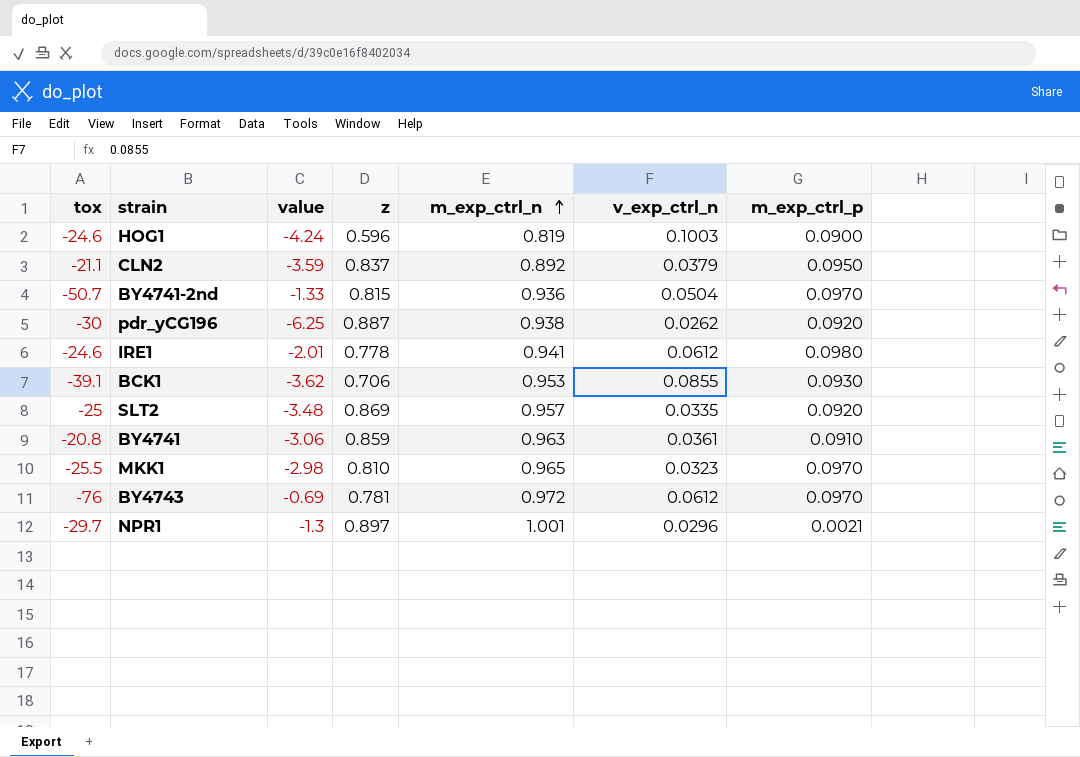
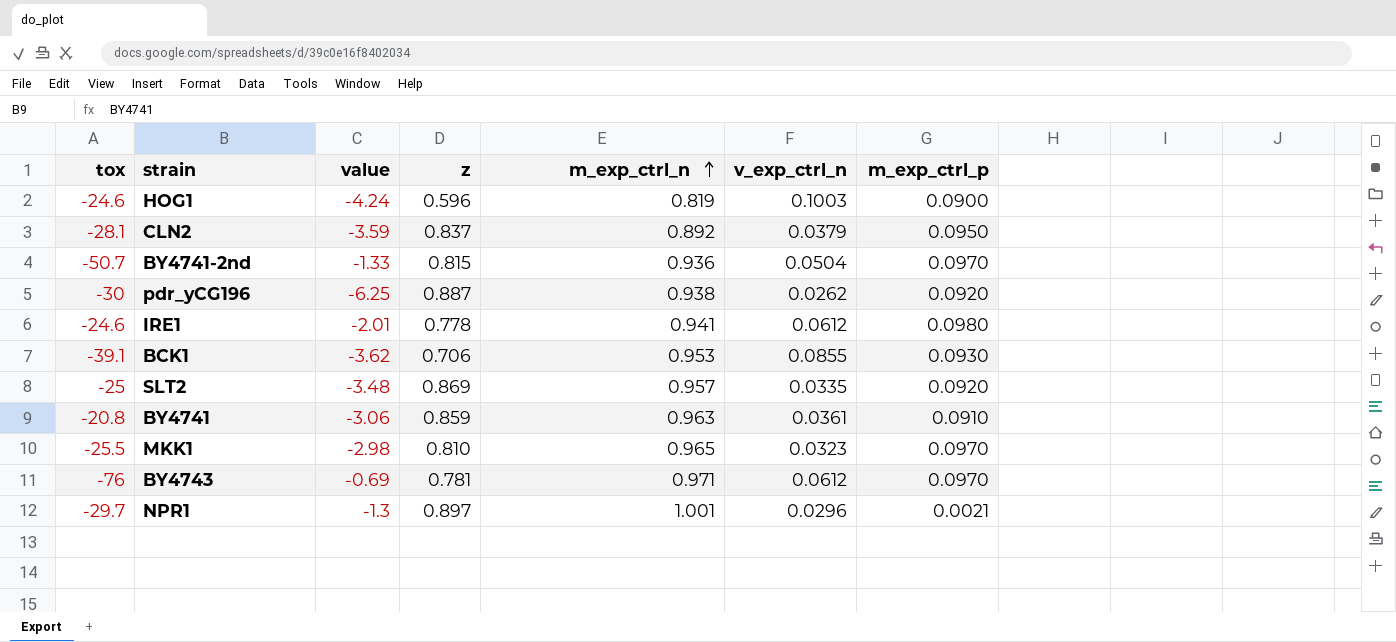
CLN2 | tox: -21.1 -> -28.1
BY4743 | m_exp_ctrl_n: 0.972 -> 0.971

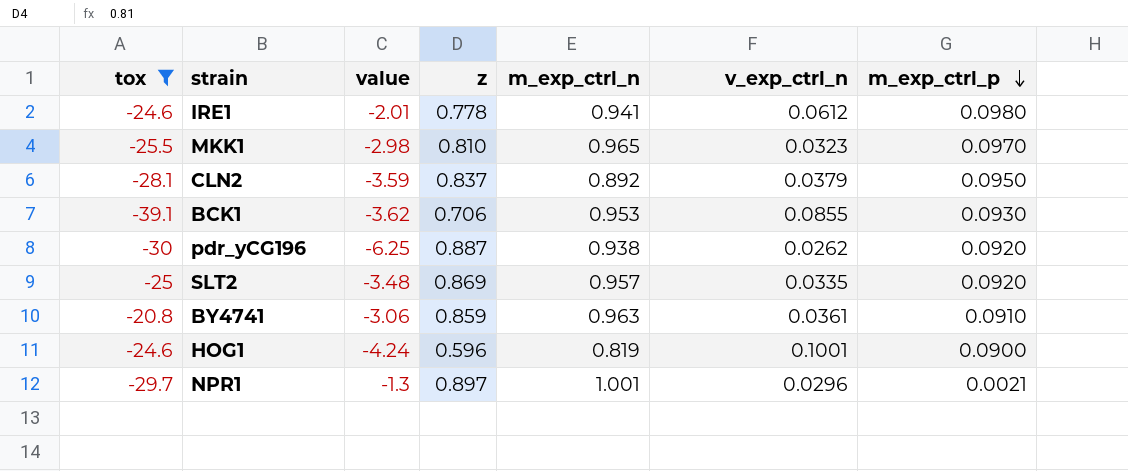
filter: none -> tox >= -39.1
row order: m_exp_ctrl_n ascending -> m_exp_ctrl_p descending
HOG1 | v_exp_ctrl_n: 0.1003 -> 0.1001

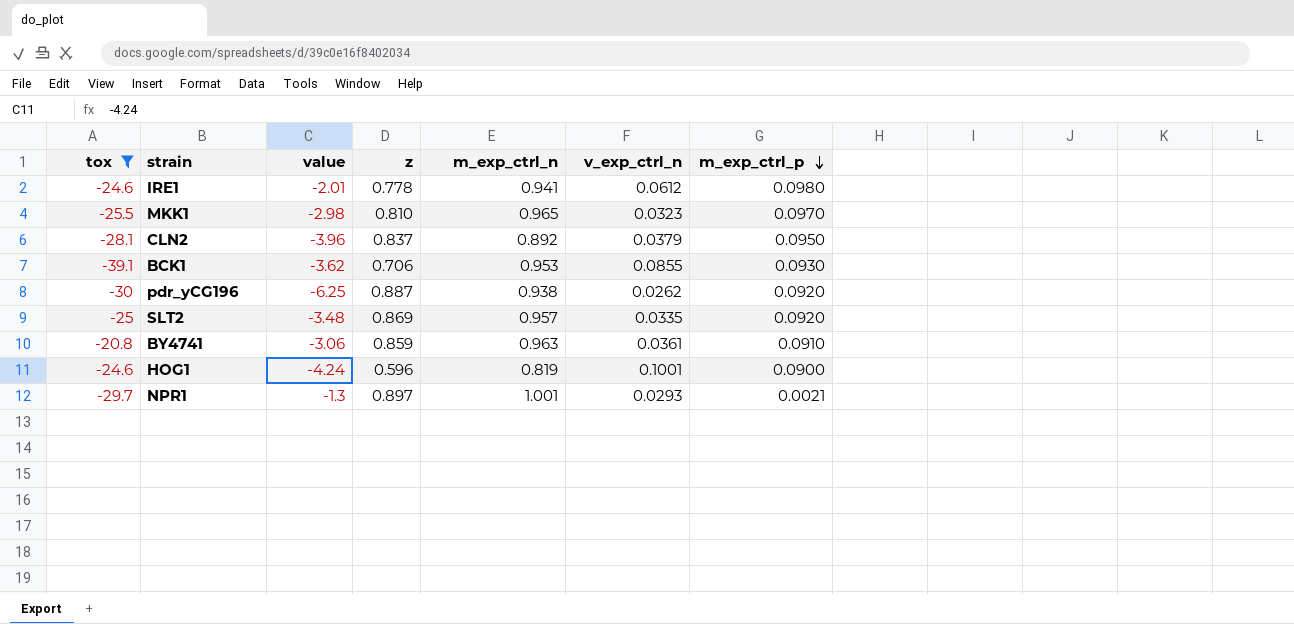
CLN2 | value: -3.59 -> -3.96
NPR1 | v_exp_ctrl_n: 0.0296 -> 0.0293

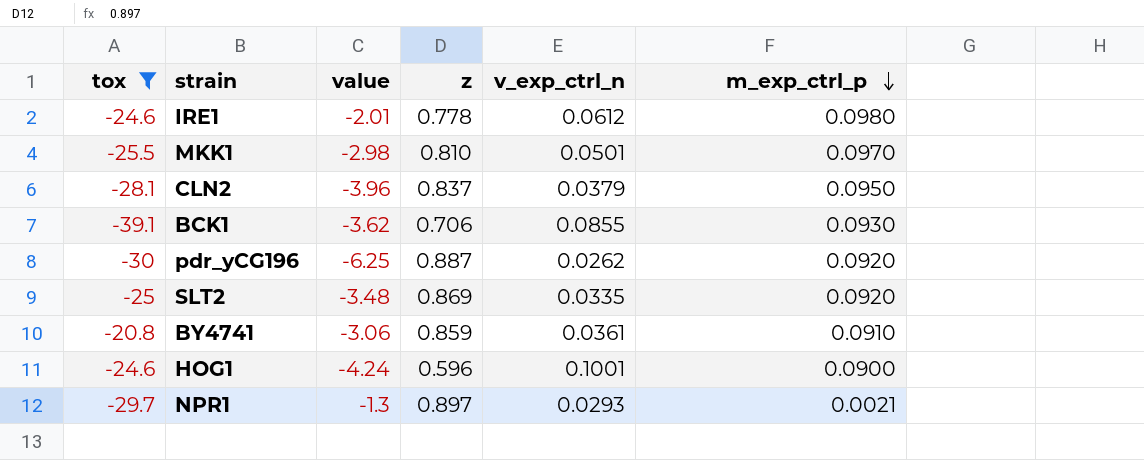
column m_exp_ctrl_n | position: 5 -> none
MKK1 | v_exp_ctrl_n: 0.0323 -> 0.0501

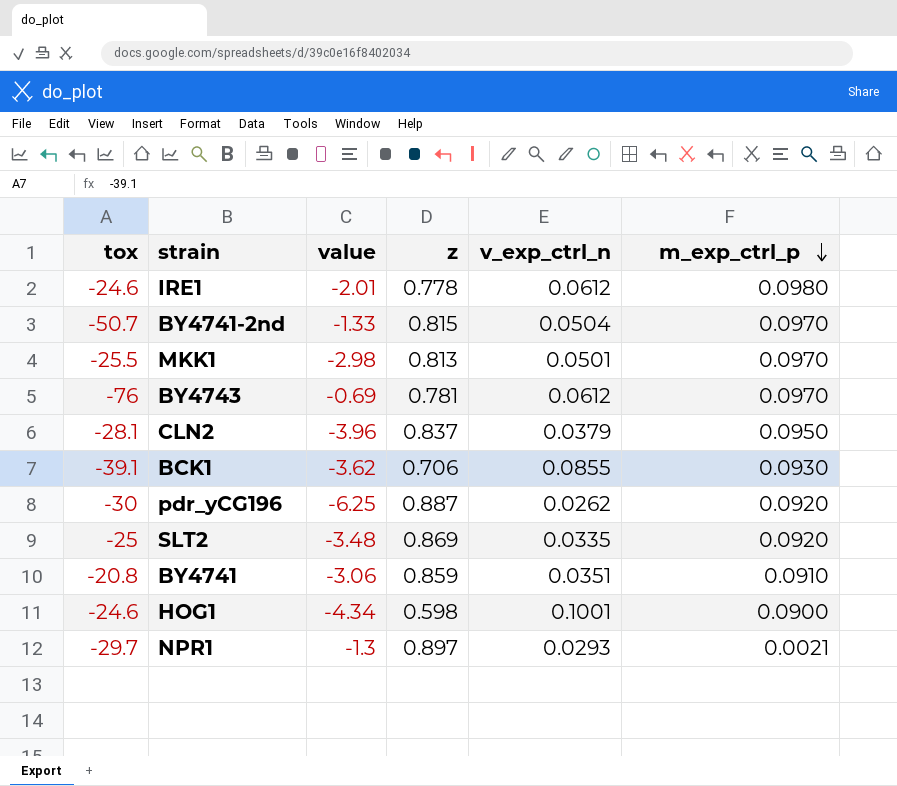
filter: tox >= -39.1 -> none
MKK1 | z: 0.810 -> 0.813
BY4741 | v_exp_ctrl_n: 0.0361 -> 0.0351
HOG1 | value: -4.24 -> -4.34
HOG1 | z: 0.596 -> 0.598

